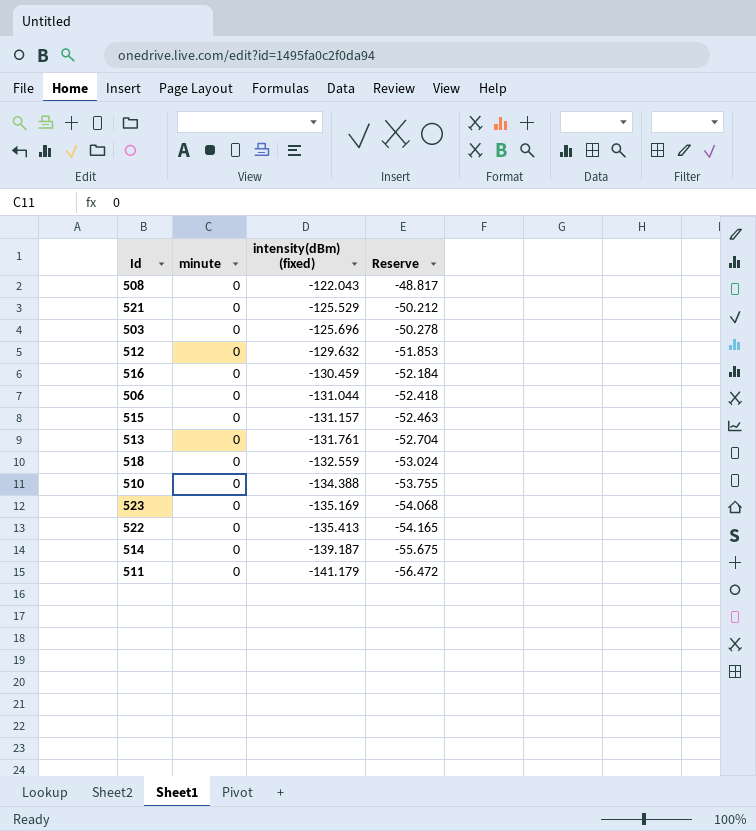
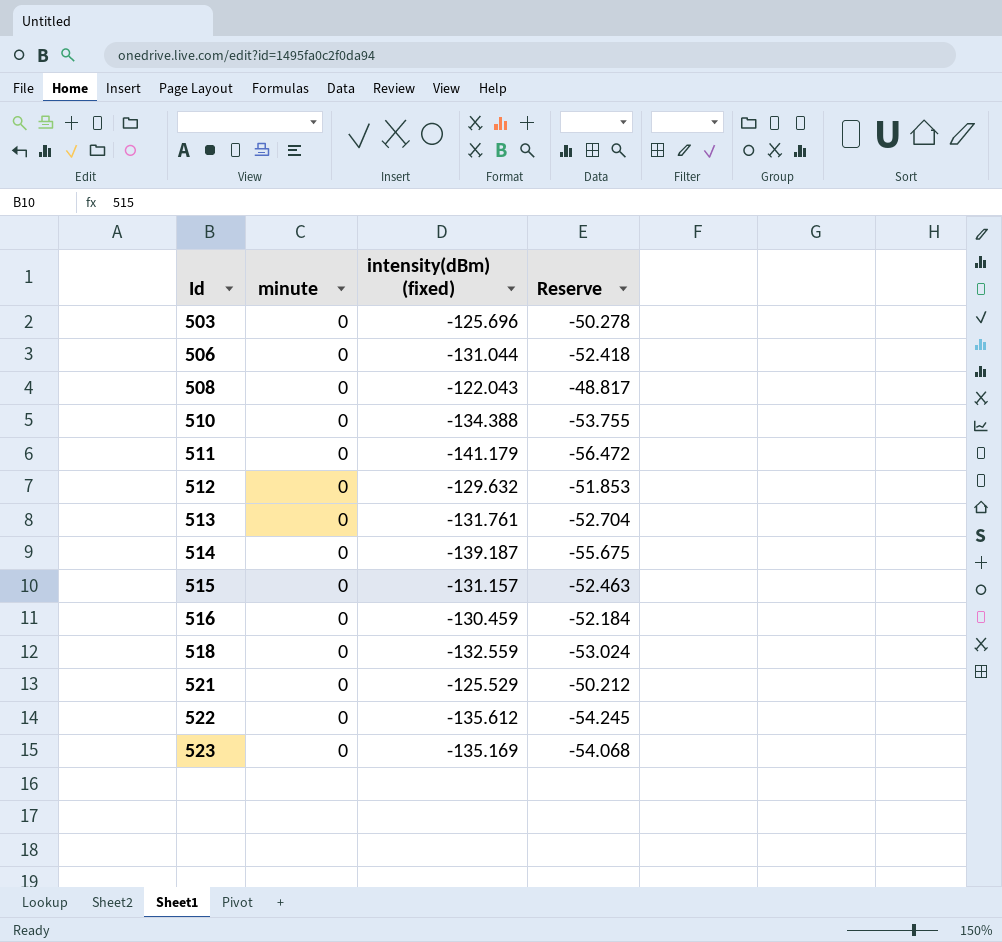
row order: intensity(dBm) (fixed) descending -> Id ascending
522 | intensity(dBm) (fixed): -135.413 -> -135.612
522 | Reserve: -54.165 -> -54.245

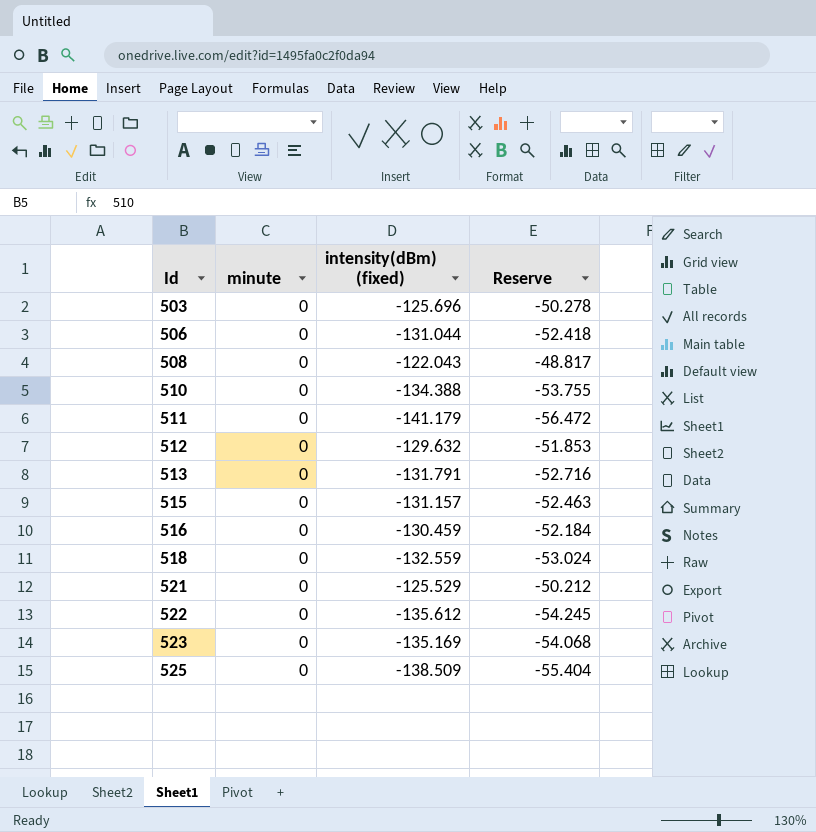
row 514: 0 | -139.187 | -55.675 -> none
513 | intensity(dBm) (fixed): -131.761 -> -131.791
513 | Reserve: -52.704 -> -52.716
row 525: none -> 0 | -138.509 | -55.404

